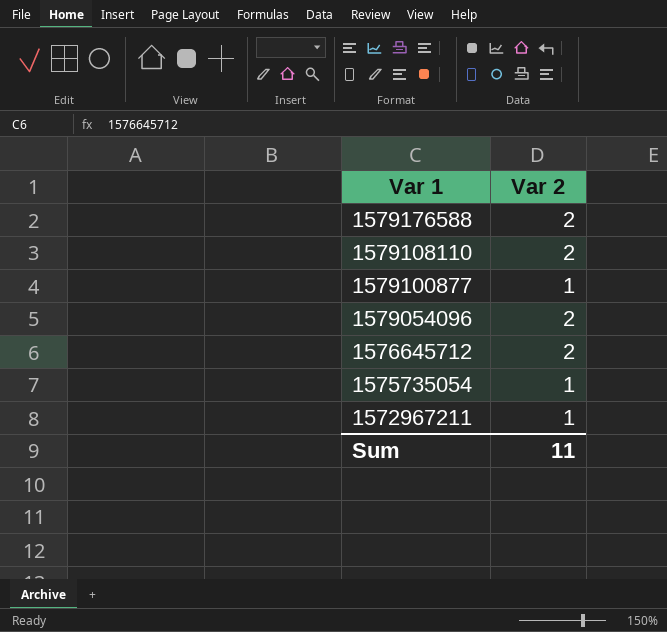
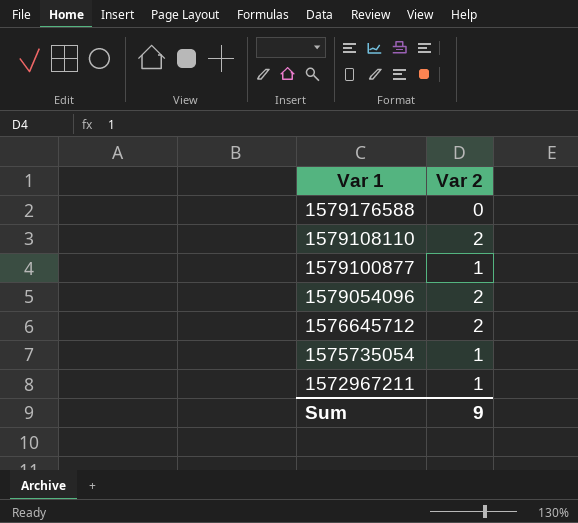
1579176588 | Var 2: 2 -> 0
Sum | Var 2: 11 -> 9

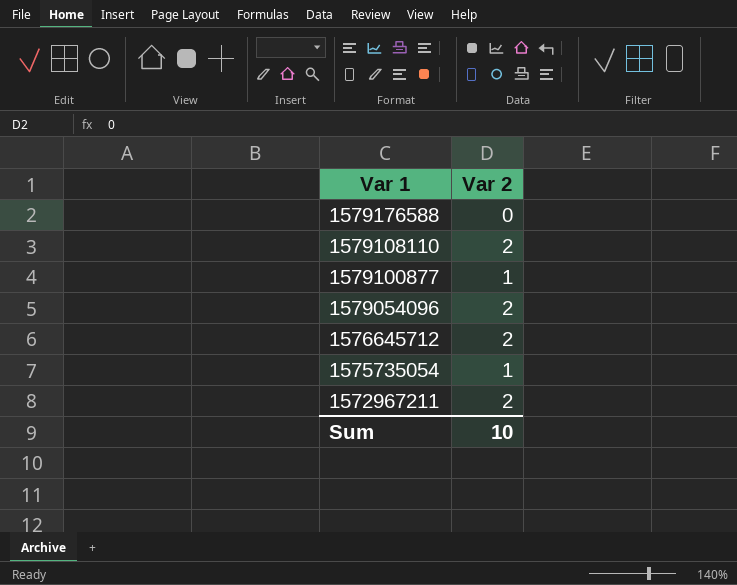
1572967211 | Var 2: 1 -> 2
Sum | Var 2: 9 -> 10

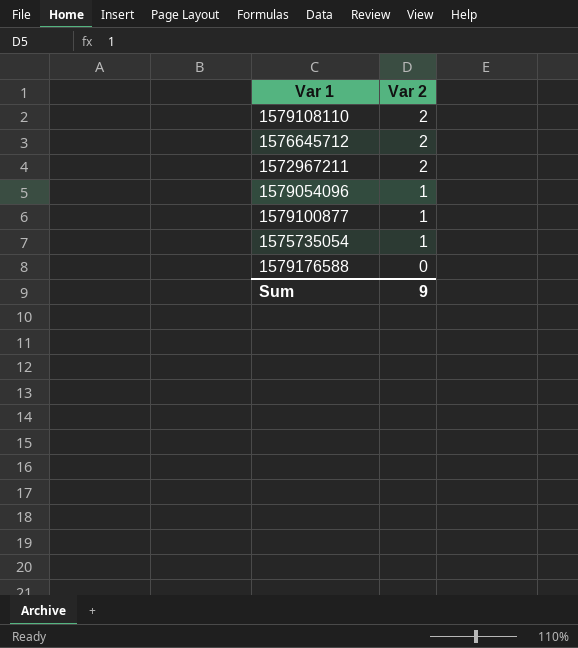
row order: Var 1 descending -> Var 2 descending
1579054096 | Var 2: 2 -> 1
Sum | Var 2: 10 -> 9

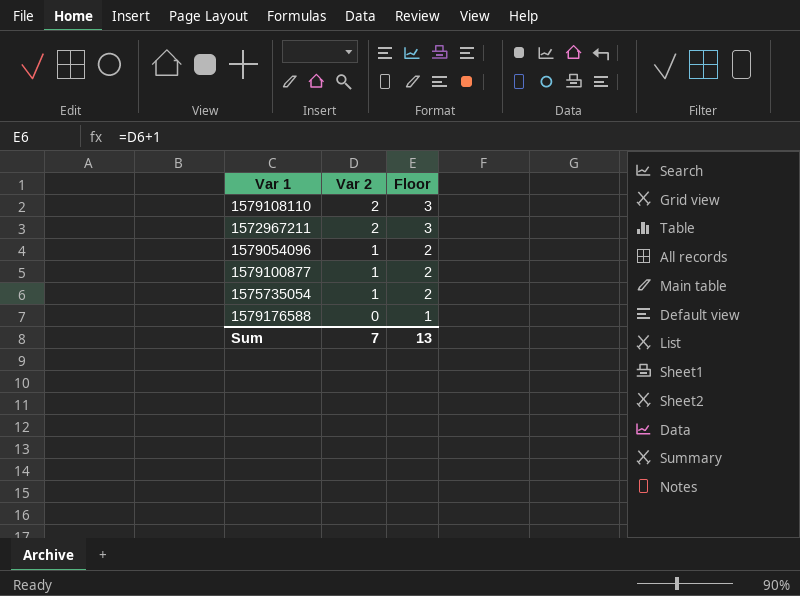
column Floor | formula: none -> [Var 2] + 1
row 1576645712: 2 -> none
Sum | Var 2: 9 -> 7

